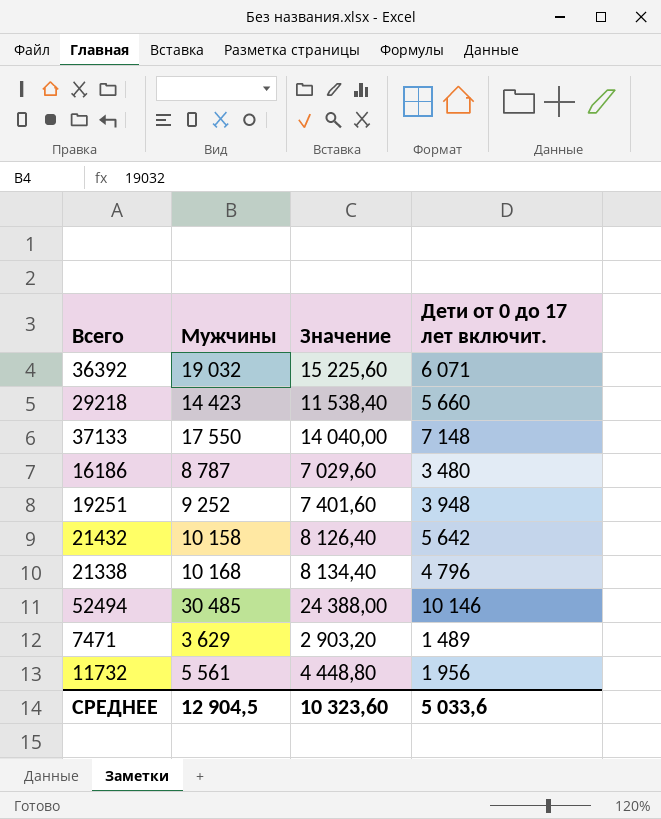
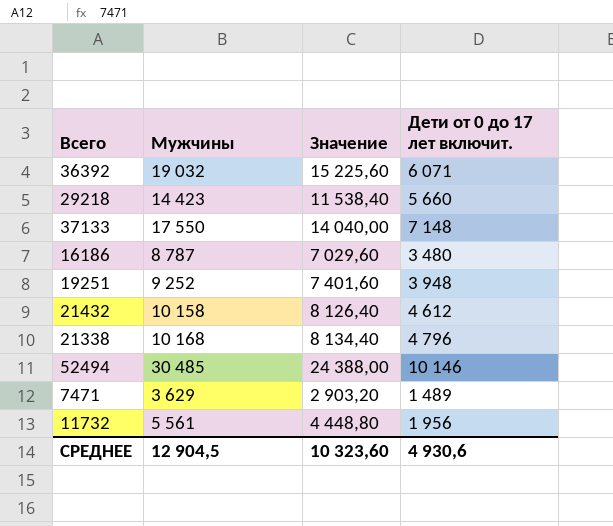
21432 | Дети от 0 до 17 лет включит.: 5 642 -> 4 612
СРЕДНЕЕ | Дети от 0 до 17 лет включит.: 5 033,6 -> 4 930,6

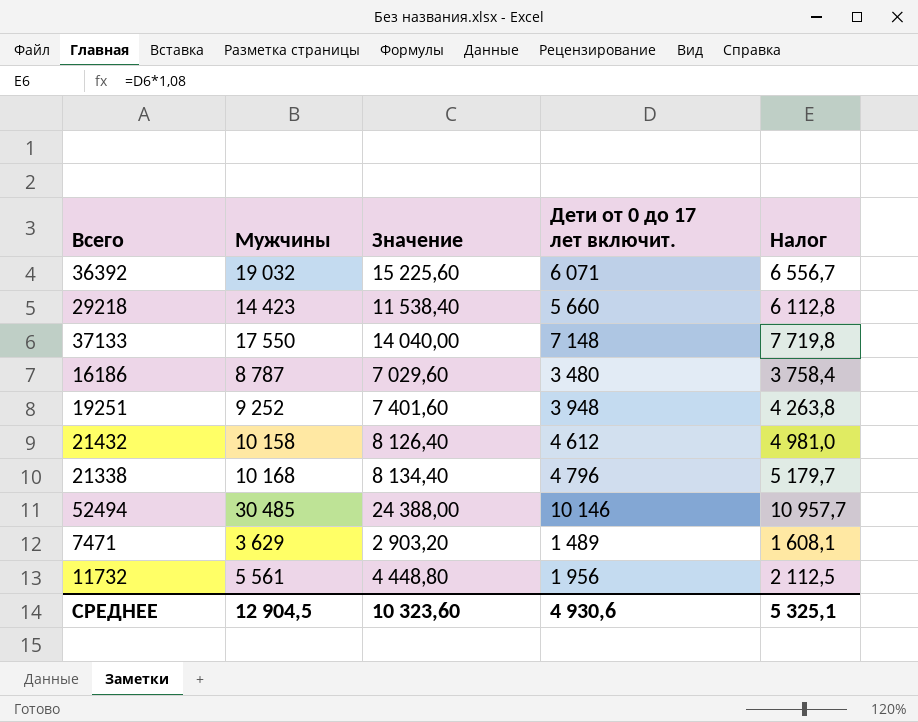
column Налог | formula: none -> [Дети от 0 до 17 лет включит.] * 1,08

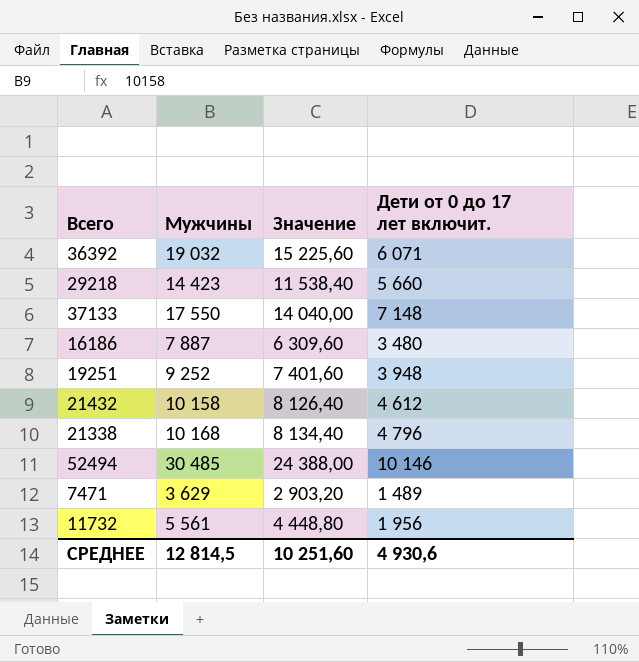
column Налог | formula: [Дети от 0 до 17 лет включит.] * 1,08 -> none
16186 | Мужчины: 8 787 -> 7 887
16186 | Значение: 7 029,60 -> 6 309,60
СРЕДНЕЕ | Мужчины: 12 904,5 -> 12 814,5
СРЕДНЕЕ | Значение: 10 323,60 -> 10 251,60

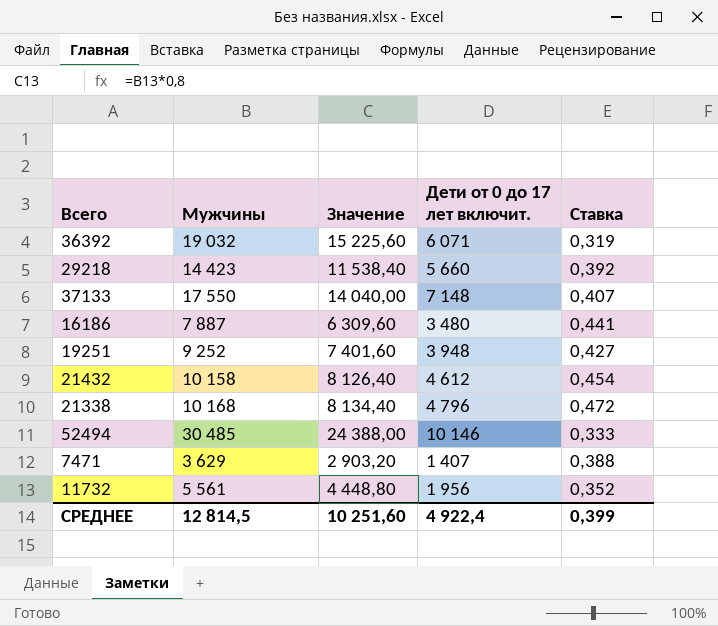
column Ставка | formula: none -> [Дети от 0 до 17 лет включит.] / [Мужчины]
7471 | Дети от 0 до 17 лет включит.: 1 489 -> 1 407
СРЕДНЕЕ | Дети от 0 до 17 лет включит.: 4 930,6 -> 4 922,4

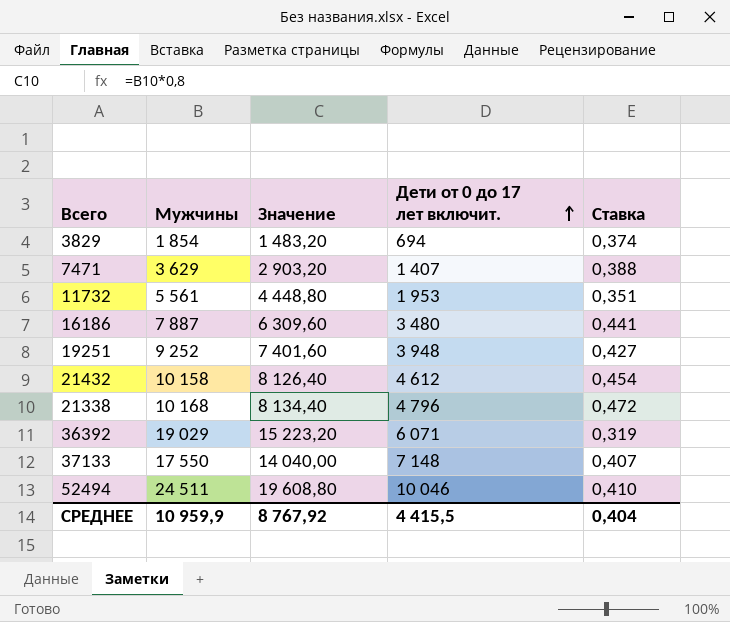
row order: none -> Дети от 0 до 17 лет включит. ascending
row 29218: 14 423 | 11 538,40 | 5 660 | 0,392 -> none
row 3829: none -> 1 854 | 1 483,20 | 694 | 0,374
11732 | Дети от 0 до 17 лет включит.: 1 956 -> 1 953
11732 | Ставка: 0,352 -> 0,351
36392 | Мужчины: 19 032 -> 19 029
36392 | Значение: 15 225,60 -> 15 223,20
52494 | Мужчины: 30 485 -> 24 511
52494 | Значение: 24 388,00 -> 19 608,80
52494 | Дети от 0 до 17 лет включит.: 10 146 -> 10 046
52494 | Ставка: 0,333 -> 0,410
СРЕДНЕЕ | Мужчины: 12 814,5 -> 10 959,9
СРЕДНЕЕ | Значение: 10 251,60 -> 8 767,92
СРЕДНЕЕ | Дети от 0 до 17 лет включит.: 4 922,4 -> 4 415,5
СРЕДНЕЕ | Ставка: 0,399 -> 0,404

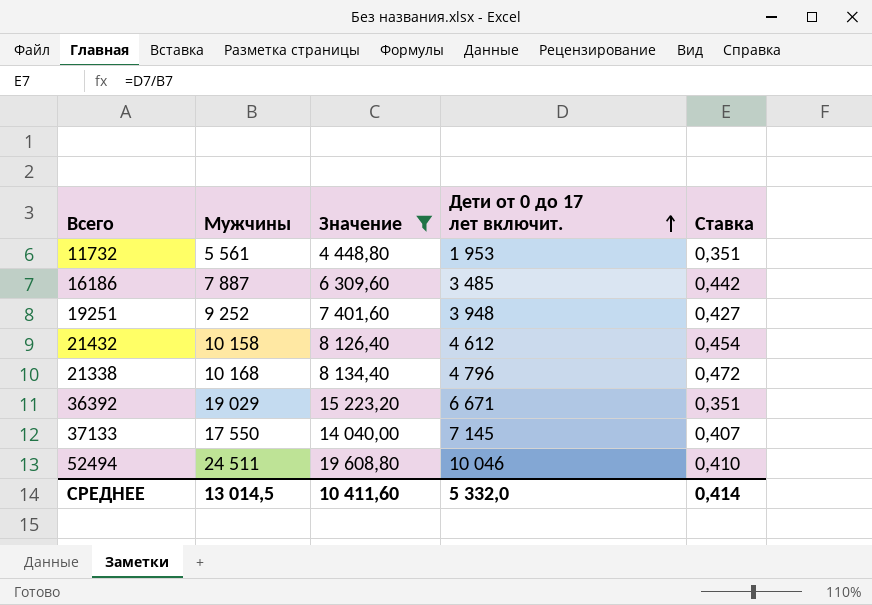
filter: none -> Значение >= 4 448,80
16186 | Дети от 0 до 17 лет включит.: 3 480 -> 3 485
16186 | Ставка: 0,441 -> 0,442
36392 | Дети от 0 до 17 лет включит.: 6 071 -> 6 671
36392 | Ставка: 0,319 -> 0,351
37133 | Дети от 0 до 17 лет включит.: 7 148 -> 7 145
СРЕДНЕЕ | Мужчины: 10 959,9 -> 13 014,5
СРЕДНЕЕ | Значение: 8 767,92 -> 10 411,60
СРЕДНЕЕ | Дети от 0 до 17 лет включит.: 4 415,5 -> 5 332,0
СРЕДНЕЕ | Ставка: 0,404 -> 0,414

